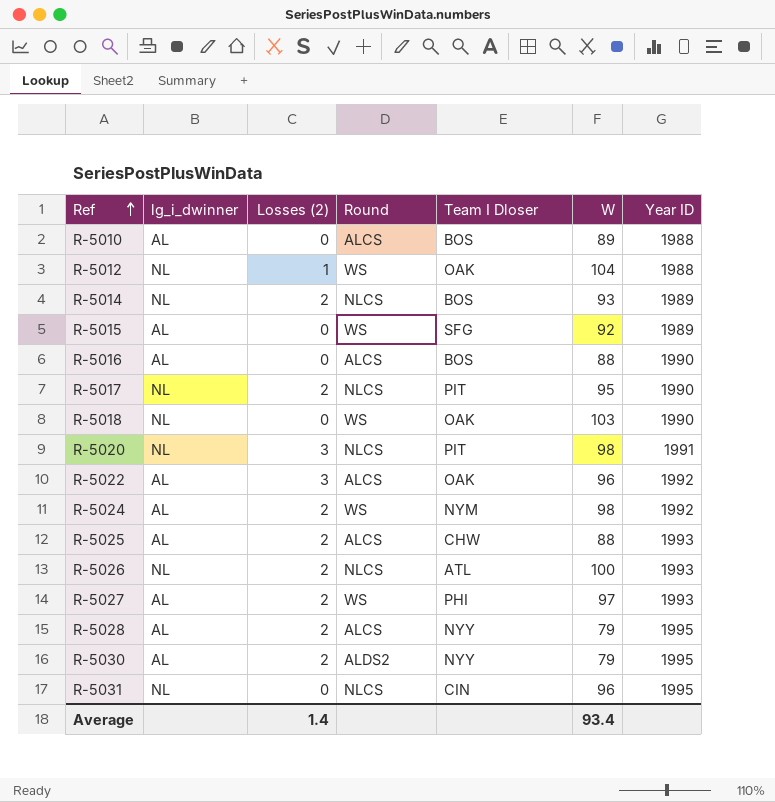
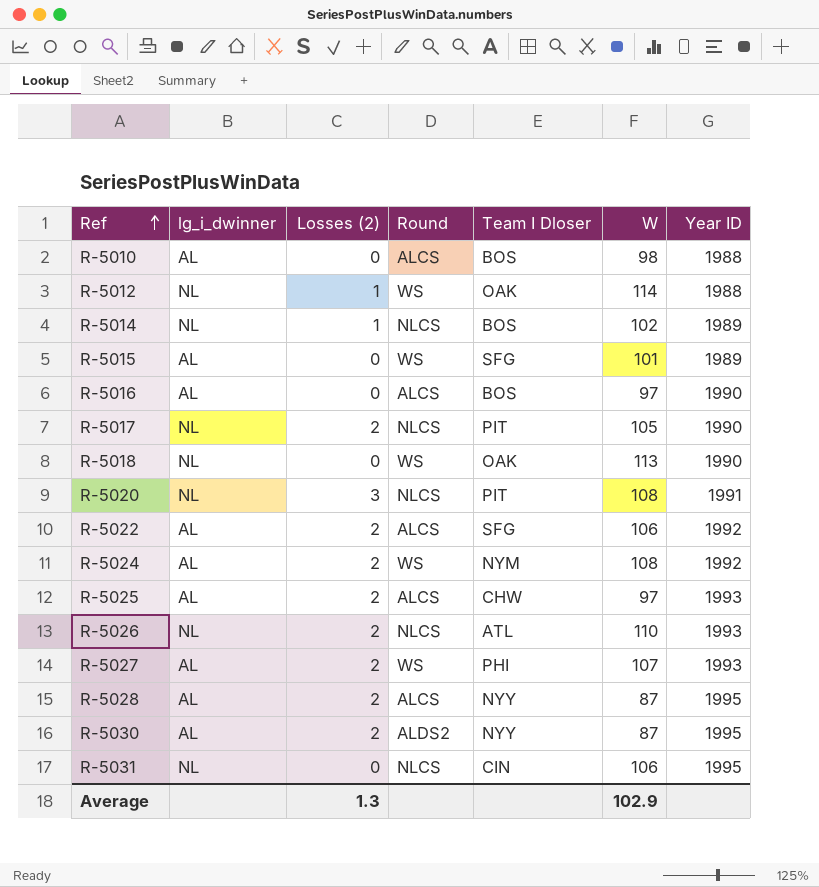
R-5010 | W: 89 -> 98
R-5012 | W: 104 -> 114
R-5014 | Losses (2): 2 -> 1
R-5014 | W: 93 -> 102
R-5015 | W: 92 -> 101
R-5016 | W: 88 -> 97
R-5017 | W: 95 -> 105
R-5018 | W: 103 -> 113
R-5020 | W: 98 -> 108
R-5022 | Losses (2): 3 -> 2
R-5022 | Team I Dloser: OAK -> SFG
R-5022 | W: 96 -> 106
R-5024 | W: 98 -> 108
R-5025 | W: 88 -> 97
R-5026 | W: 100 -> 110
R-5027 | W: 97 -> 107
R-5028 | W: 79 -> 87
R-5030 | W: 79 -> 87
R-5031 | W: 96 -> 106
Average | Losses (2): 1.4 -> 1.3
Average | W: 93.4 -> 102.9

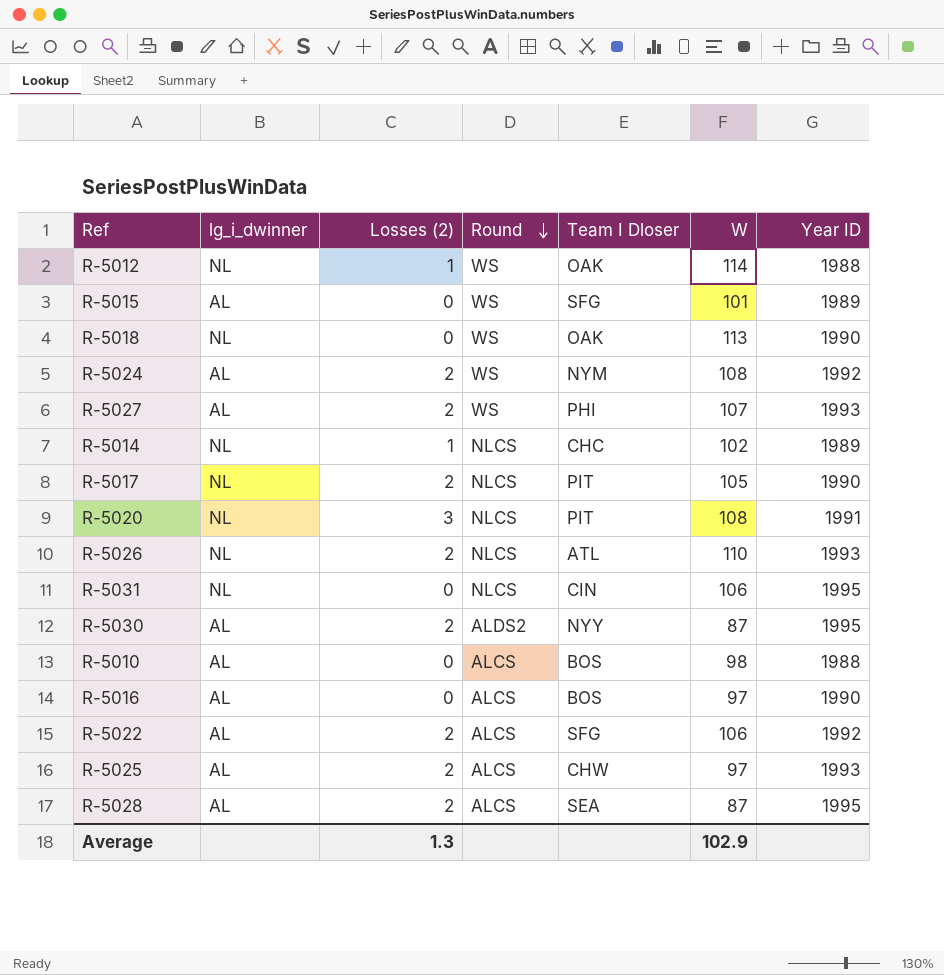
row order: Ref ascending -> Round descending
R-5014 | Team I Dloser: BOS -> CHC
R-5028 | Team I Dloser: NYY -> SEA

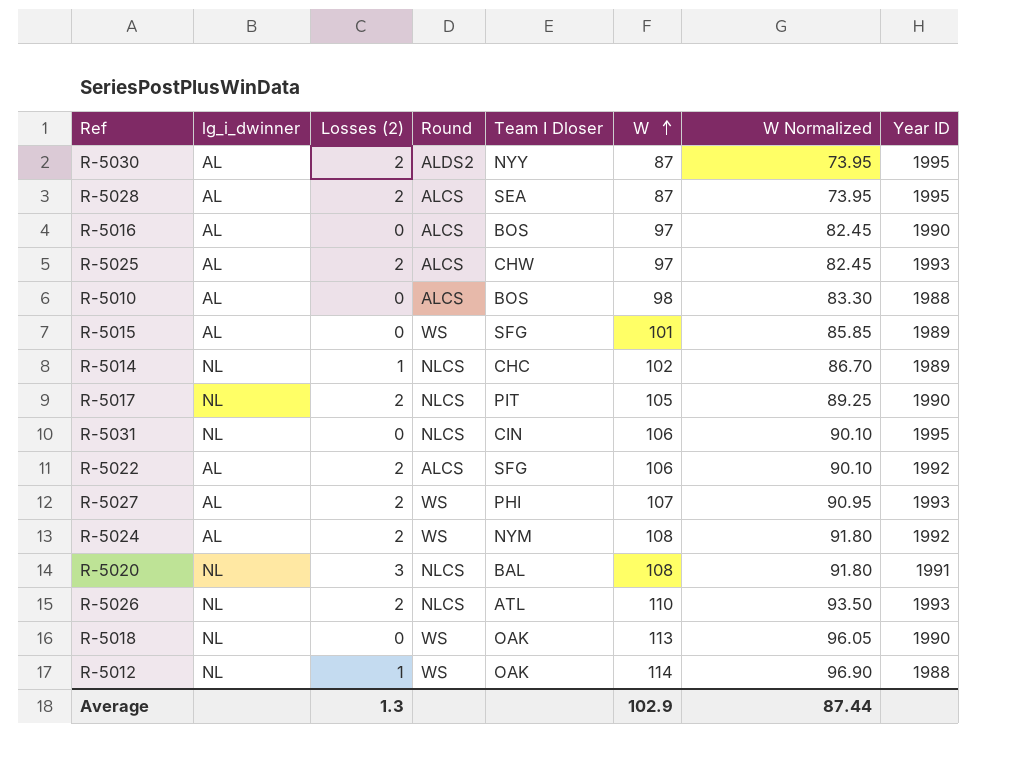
row order: Round descending -> W ascending
column W Normalized | formula: none -> [W] * 0.85
R-5020 | Team I Dloser: PIT -> BAL

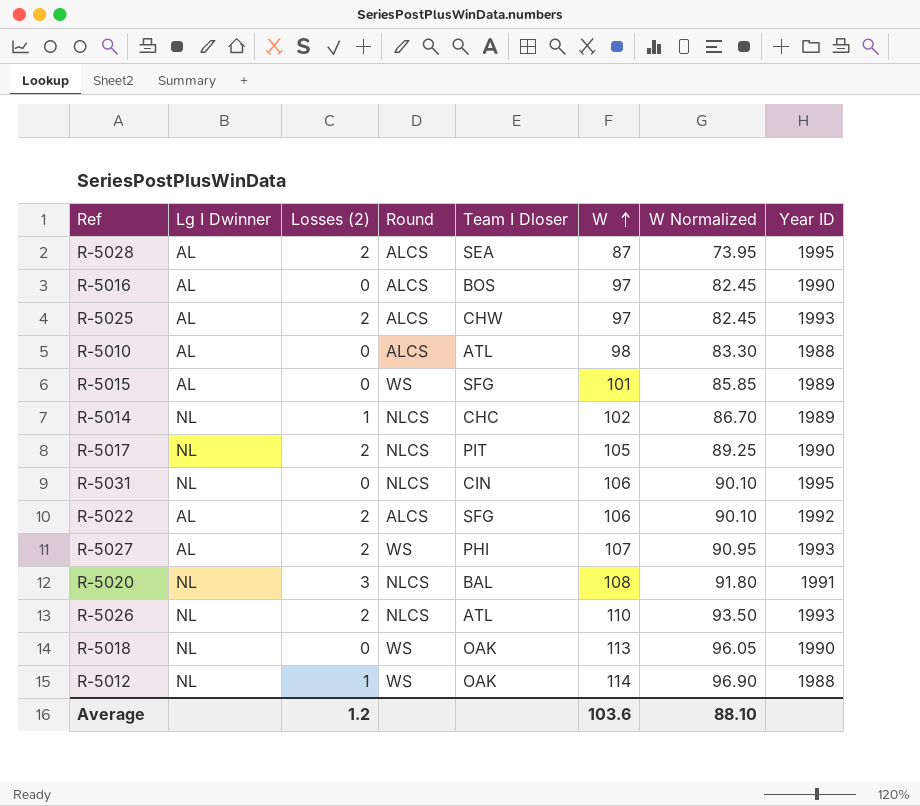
column name: lg_i_dwinner -> Lg I Dwinner
row R-5030: AL | 2 | ALDS2 | NYY | 87 | 73.95 | 1995 -> none
row R-5024: AL | 2 | WS | NYM | 108 | 91.80 | 1992 -> none
R-5010 | Team I Dloser: BOS -> ATL
Average | Losses (2): 1.3 -> 1.2
Average | W: 102.9 -> 103.6
Average | W Normalized: 87.44 -> 88.10

